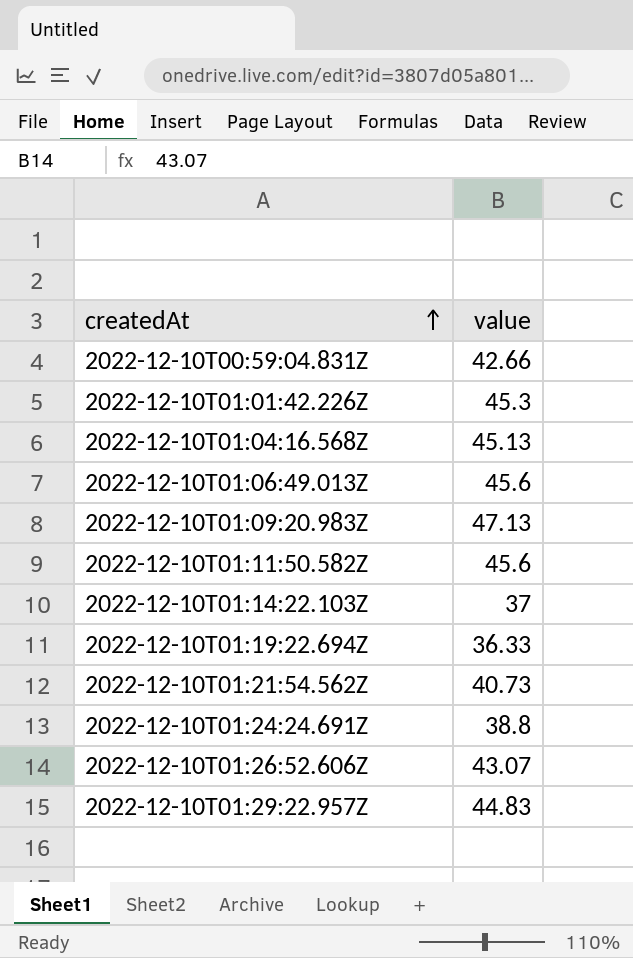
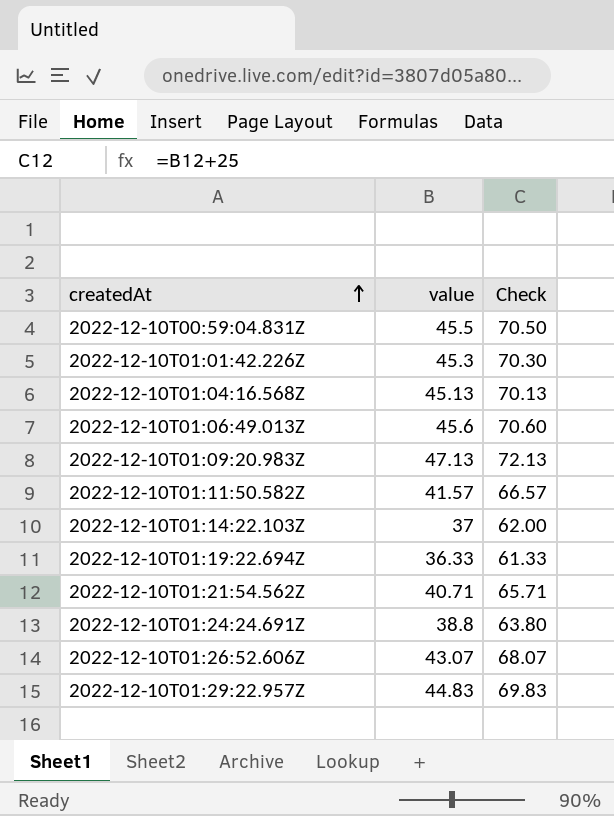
column Check | formula: none -> [value] + 25
2022-12-10T00:59:04.831Z | value: 42.66 -> 45.5
2022-12-10T01:11:50.582Z | value: 45.6 -> 41.57
2022-12-10T01:21:54.562Z | value: 40.73 -> 40.71

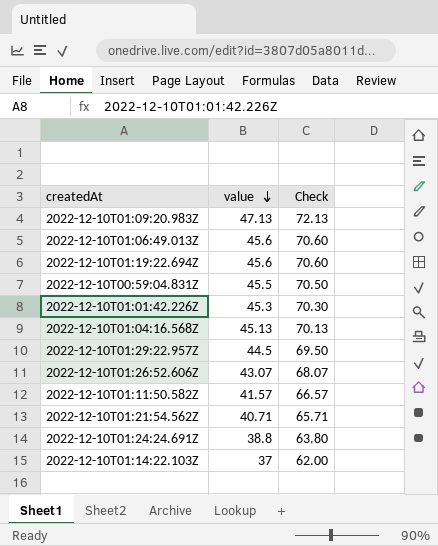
row order: createdAt ascending -> value descending
2022-12-10T01:19:22.694Z | value: 36.33 -> 45.6
2022-12-10T01:19:22.694Z | Check: 61.33 -> 70.60
2022-12-10T01:29:22.957Z | value: 44.83 -> 44.5
2022-12-10T01:29:22.957Z | Check: 69.83 -> 69.50

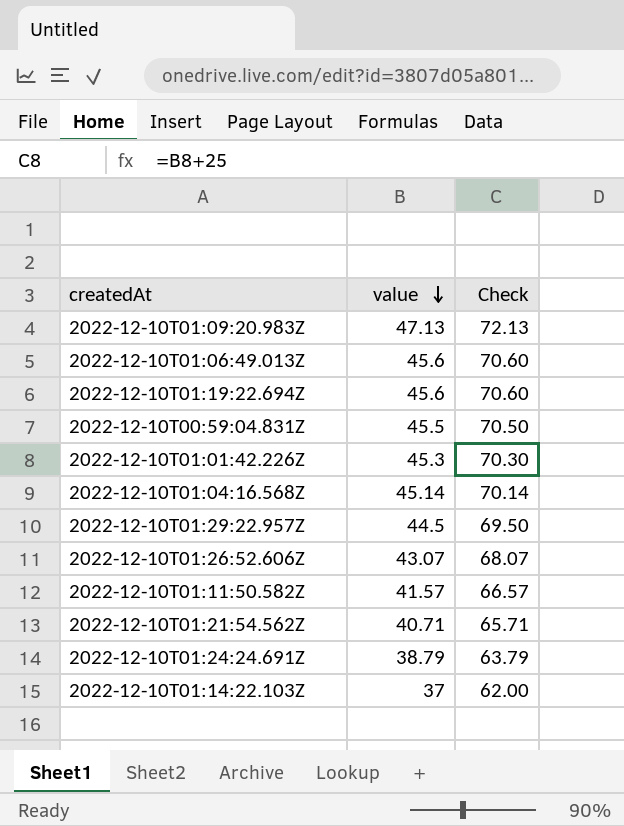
2022-12-10T01:04:16.568Z | value: 45.13 -> 45.14
2022-12-10T01:04:16.568Z | Check: 70.13 -> 70.14
2022-12-10T01:24:24.691Z | value: 38.8 -> 38.79
2022-12-10T01:24:24.691Z | Check: 63.80 -> 63.79

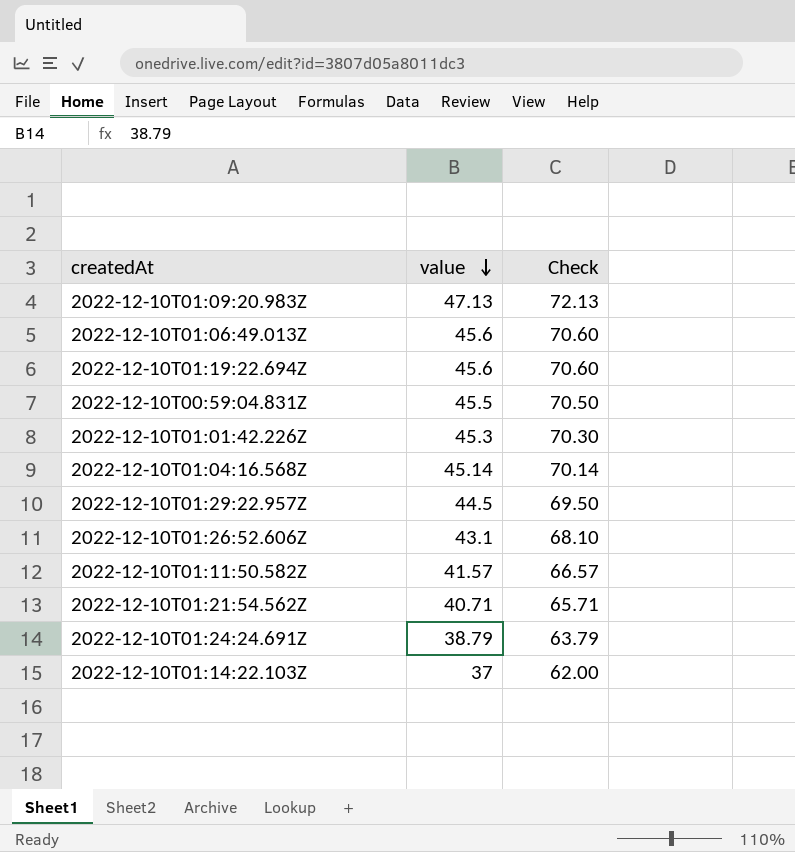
2022-12-10T01:26:52.606Z | value: 43.07 -> 43.1
2022-12-10T01:26:52.606Z | Check: 68.07 -> 68.10

